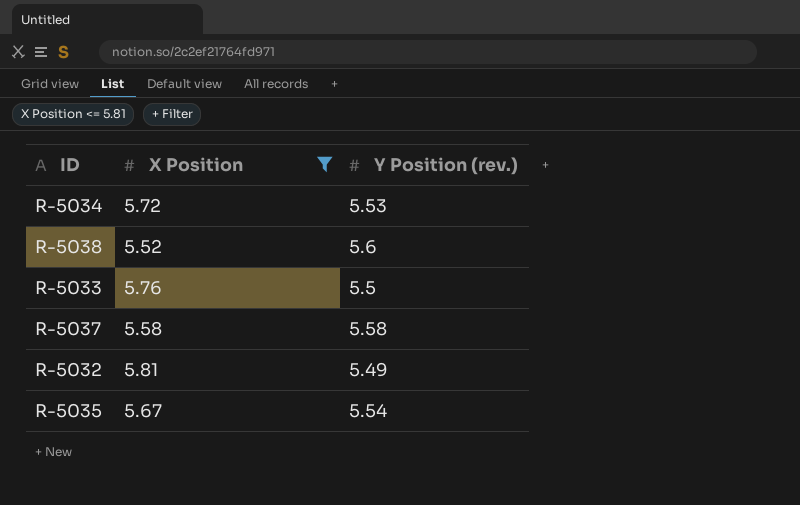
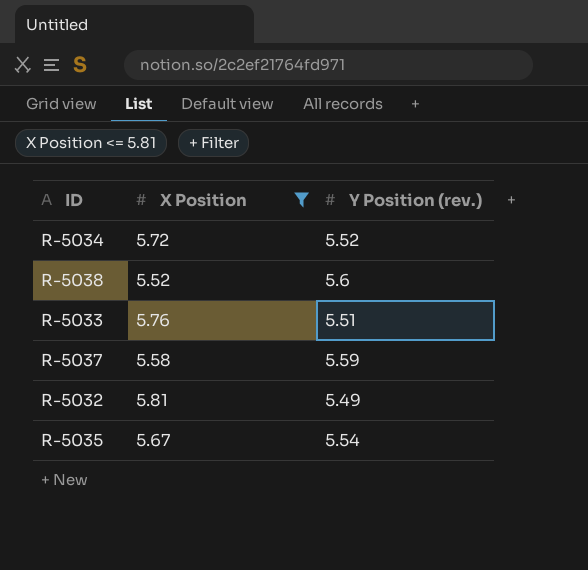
R-5034 | Y Position (rev.): 5.53 -> 5.52
R-5033 | Y Position (rev.): 5.5 -> 5.51
R-5037 | Y Position (rev.): 5.58 -> 5.59

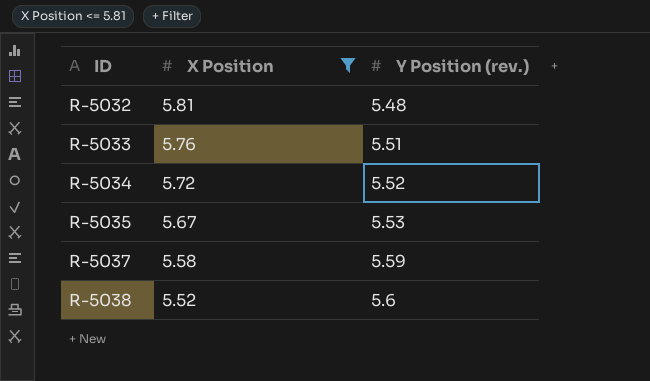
row order: none -> ID ascending
R-5032 | Y Position (rev.): 5.49 -> 5.48
R-5035 | Y Position (rev.): 5.54 -> 5.53

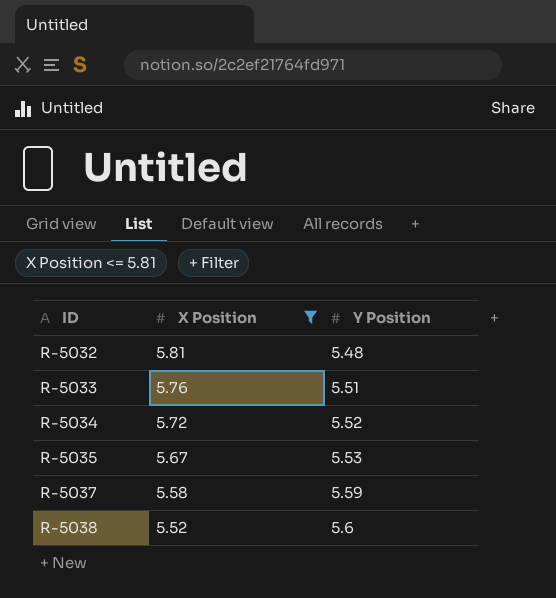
column name: Y Position (rev.) -> Y Position

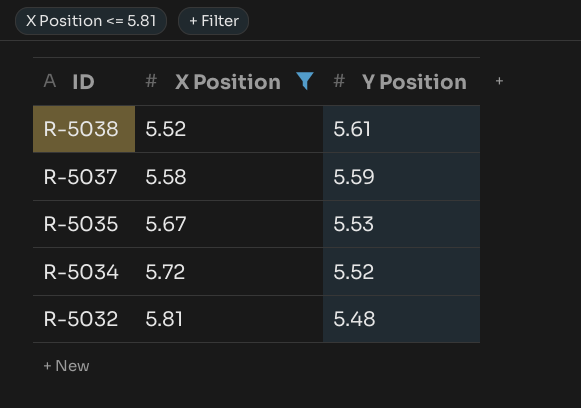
row order: ID ascending -> ID descending
row R-5033: 5.76 | 5.51 -> none
R-5038 | Y Position: 5.6 -> 5.61

